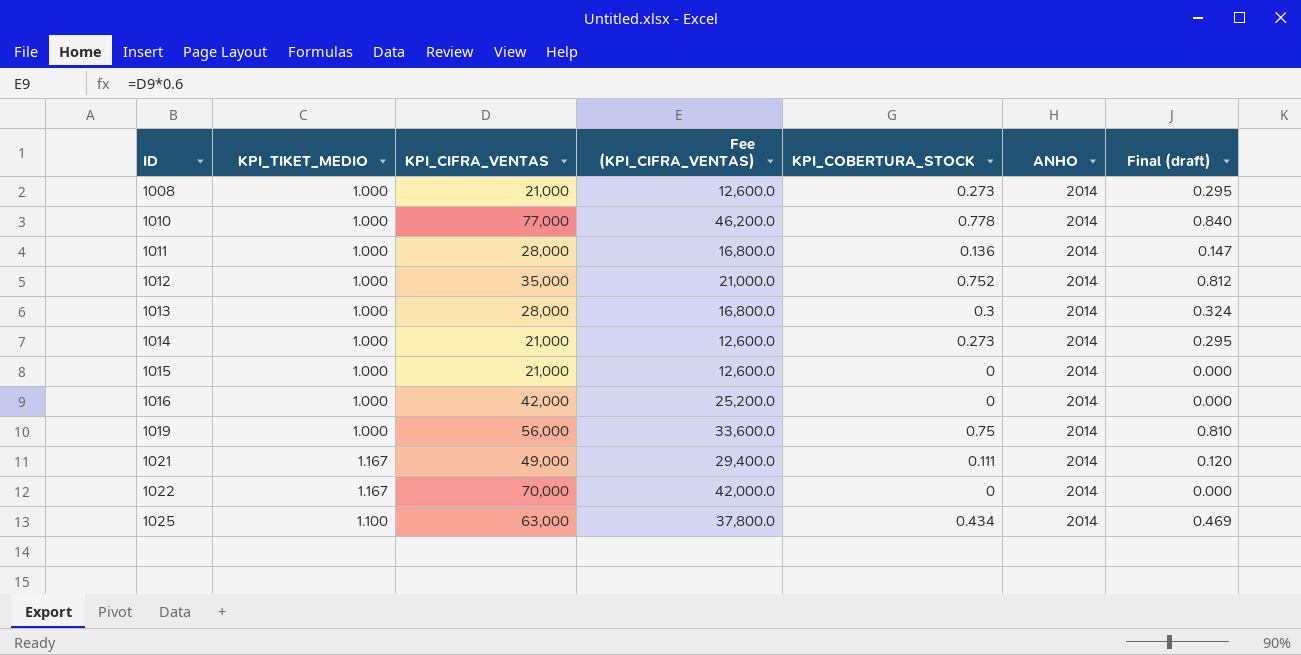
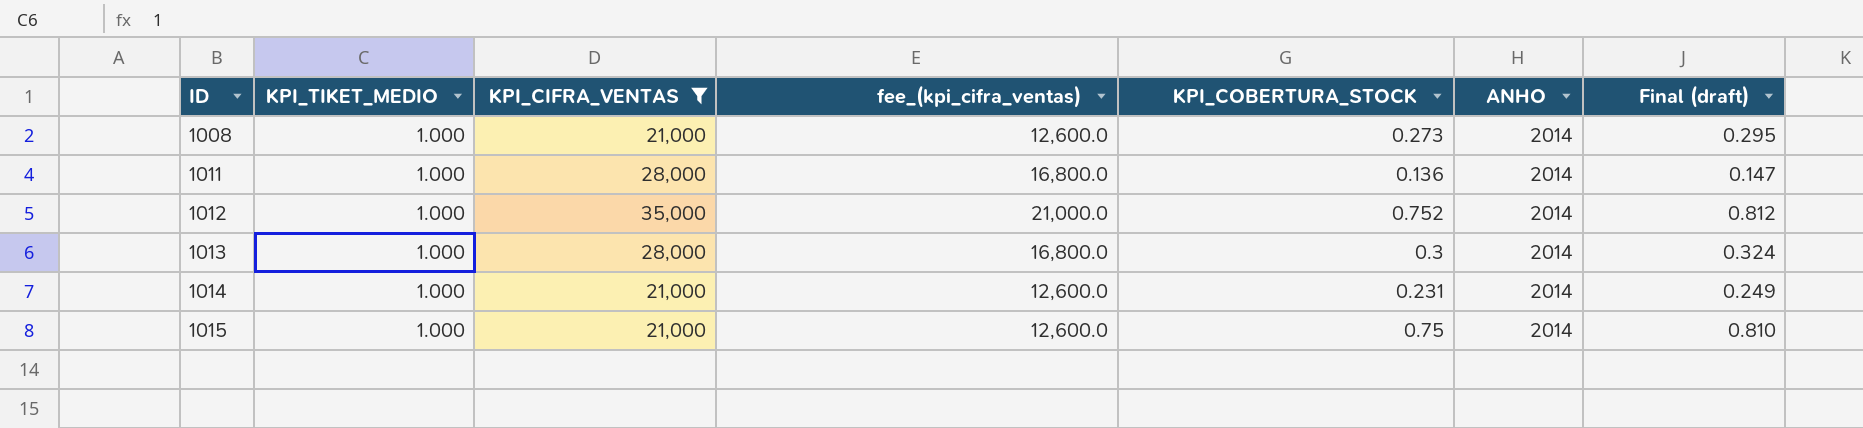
filter: none -> KPI_CIFRA_VENTAS <= 35,000
column name: Fee (KPI_CIFRA_VENTAS) -> fee_(kpi_cifra_ventas)
1014 | KPI_COBERTURA_STOCK: 0.273 -> 0.231
1014 | Final (draft): 0.295 -> 0.249
1015 | KPI_COBERTURA_STOCK: 0 -> 0.75
1015 | Final (draft): 0.000 -> 0.810

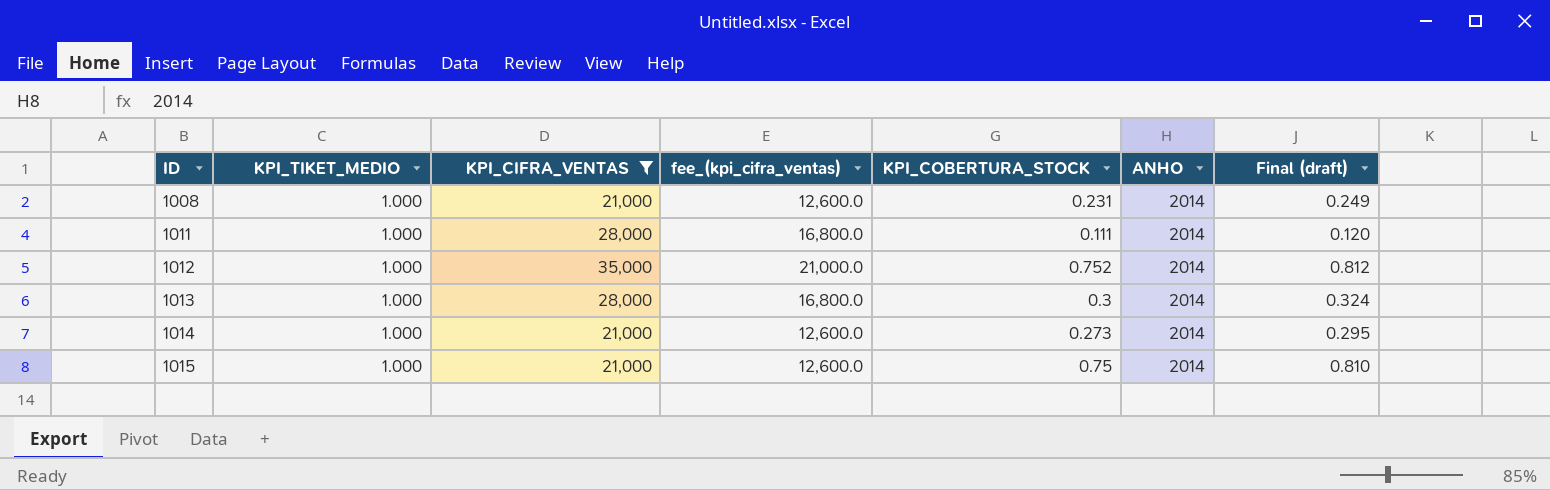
1008 | KPI_COBERTURA_STOCK: 0.273 -> 0.231
1008 | Final (draft): 0.295 -> 0.249
1011 | KPI_COBERTURA_STOCK: 0.136 -> 0.111
1011 | Final (draft): 0.147 -> 0.120
1014 | KPI_COBERTURA_STOCK: 0.231 -> 0.273
1014 | Final (draft): 0.249 -> 0.295

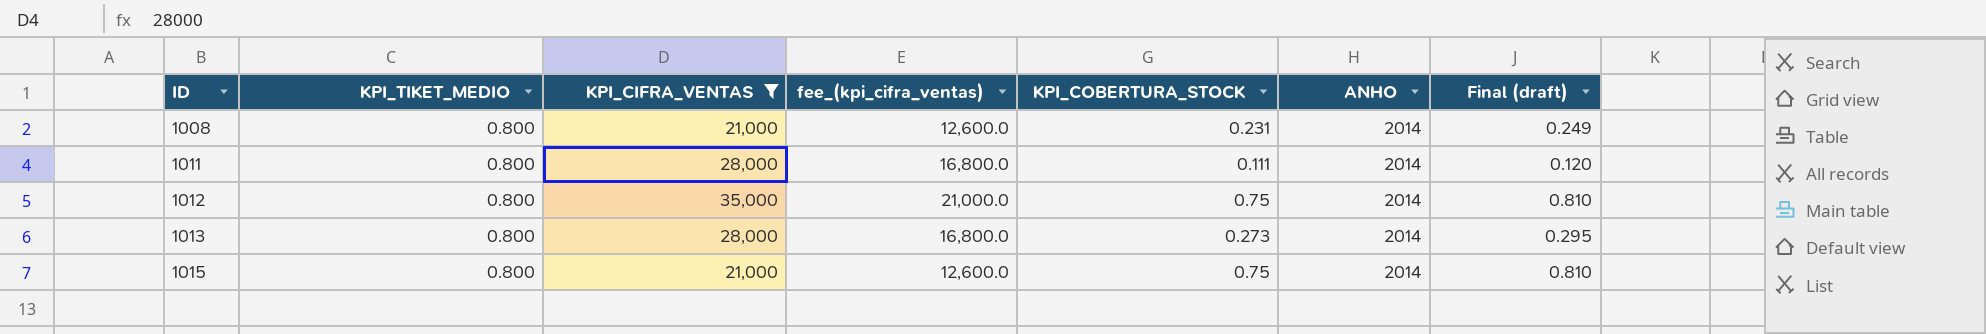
row 1014: 1.000 | 21,000 | 12,600.0 | 0.273 | 2014 | 0.295 -> none
1008 | KPI_TIKET_MEDIO: 1.000 -> 0.800
1011 | KPI_TIKET_MEDIO: 1.000 -> 0.800
1012 | KPI_TIKET_MEDIO: 1.000 -> 0.800
1012 | KPI_COBERTURA_STOCK: 0.752 -> 0.75
1012 | Final (draft): 0.812 -> 0.810
1013 | KPI_TIKET_MEDIO: 1.000 -> 0.800
1013 | KPI_COBERTURA_STOCK: 0.3 -> 0.273
1013 | Final (draft): 0.324 -> 0.295
1015 | KPI_TIKET_MEDIO: 1.000 -> 0.800

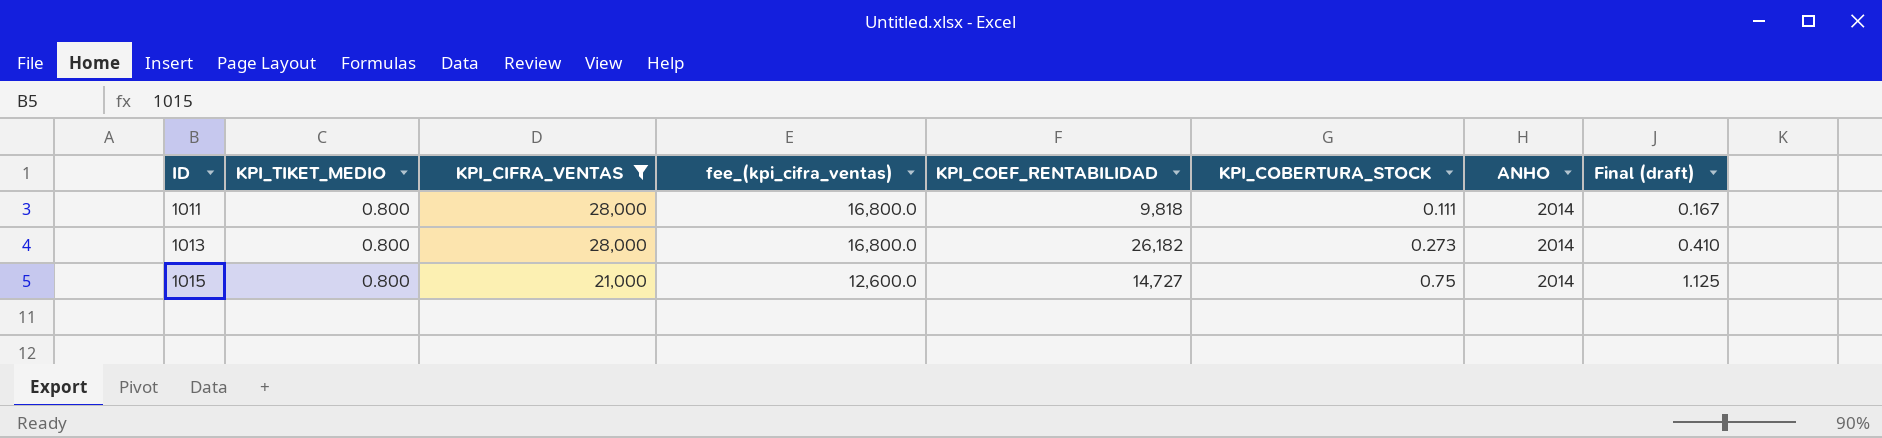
column KPI_COEF_RENTABILIDAD | position: none -> 5
column Final (draft) | formula: [KPI_COBERTURA_STOCK] * 1.08 -> [KPI_COBERTURA_STOCK] * 1.5
row 1008: 0.800 | 21,000 | 12,600.0 | 0.231 | 2014 | 0.249 -> none
row 1012: 0.800 | 35,000 | 21,000.0 | 0.75 | 2014 | 0.810 -> none

